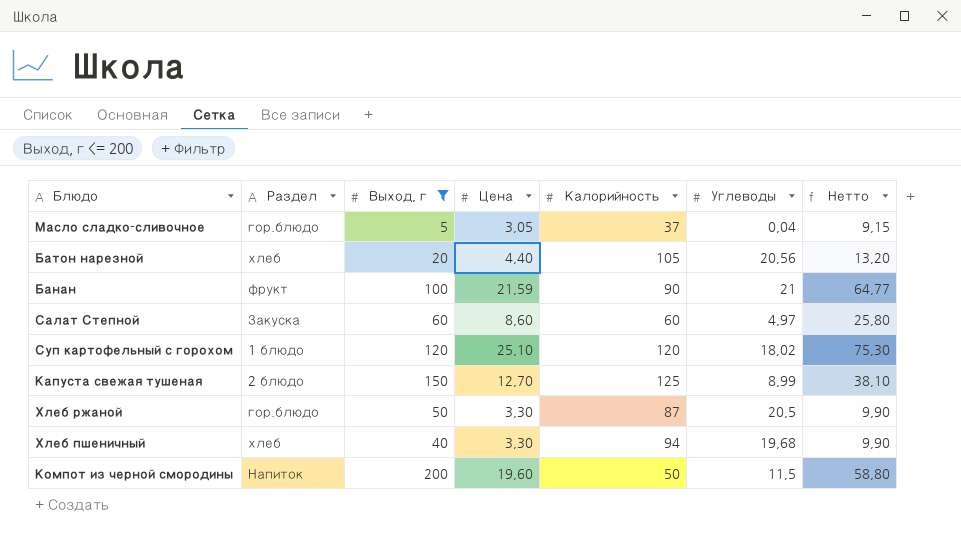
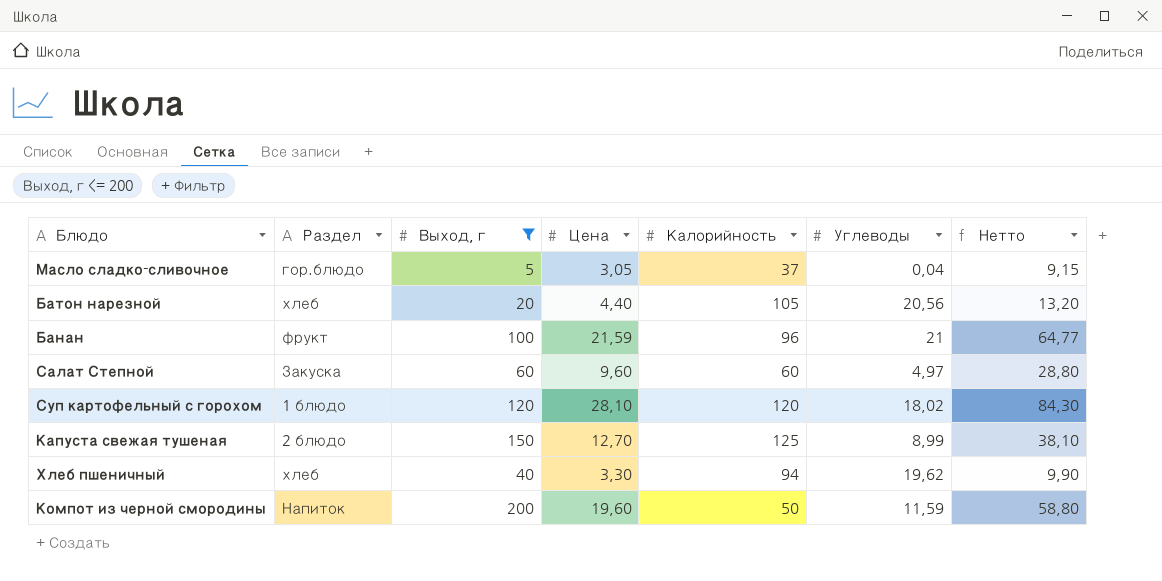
row Хлеб ржаной: гор.блюдо | 50 | 3,30 | 87 | 20,5 | 9,90 -> none
Банан | Калорийность: 90 -> 96
Салат Степной | Цена: 8,60 -> 9,60
Салат Степной | Нетто: 25,80 -> 28,80
Суп картофельный с горохом | Цена: 25,10 -> 28,10
Суп картофельный с горохом | Нетто: 75,30 -> 84,30
Хлеб пшеничный | Углеводы: 19,68 -> 19,62
Компот из черной смородины | Углеводы: 11,5 -> 11,59

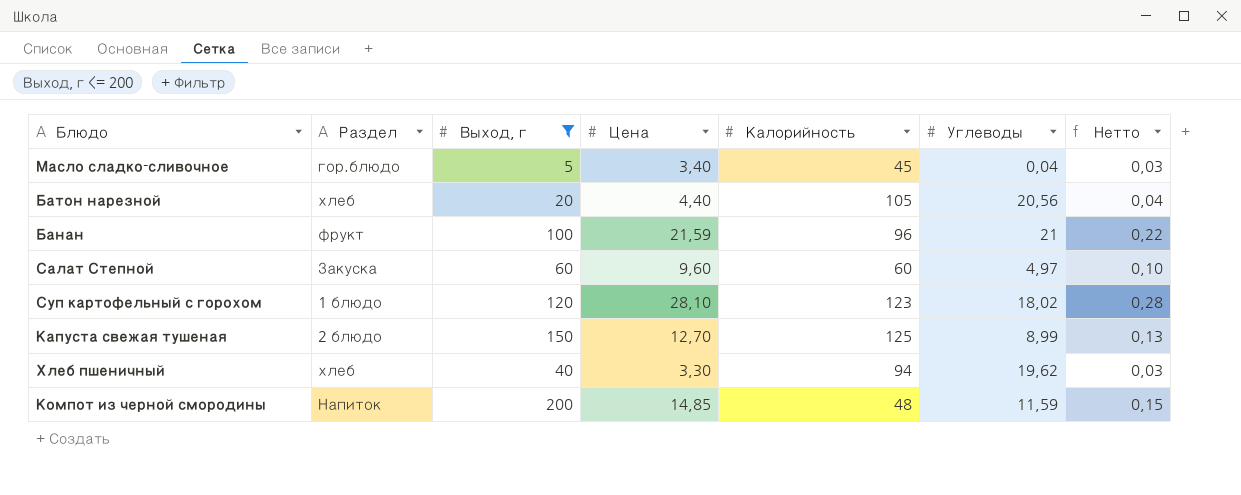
column Нетто | formula: [Цена] * 3 -> [Цена] * 0,01
Масло сладко-сливочное | Цена: 3,05 -> 3,40
Масло сладко-сливочное | Калорийность: 37 -> 45
Суп картофельный с горохом | Калорийность: 120 -> 123
Компот из черной смородины | Цена: 19,60 -> 14,85
Компот из черной смородины | Калорийность: 50 -> 48

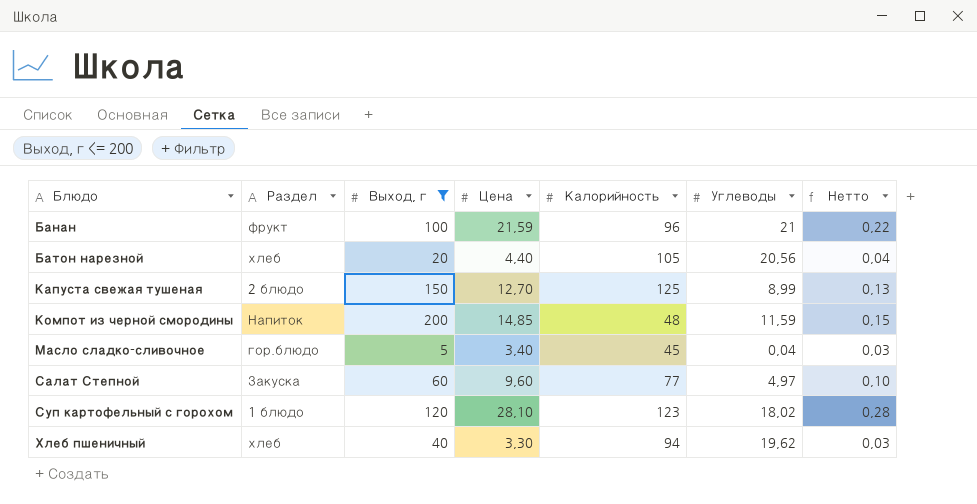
row order: none -> Блюдо ascending
Салат Степной | Калорийность: 60 -> 77

